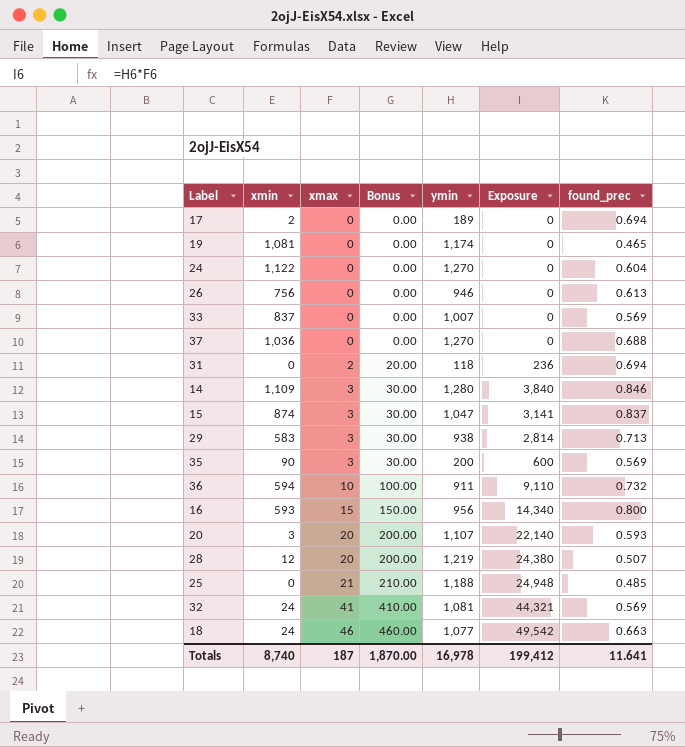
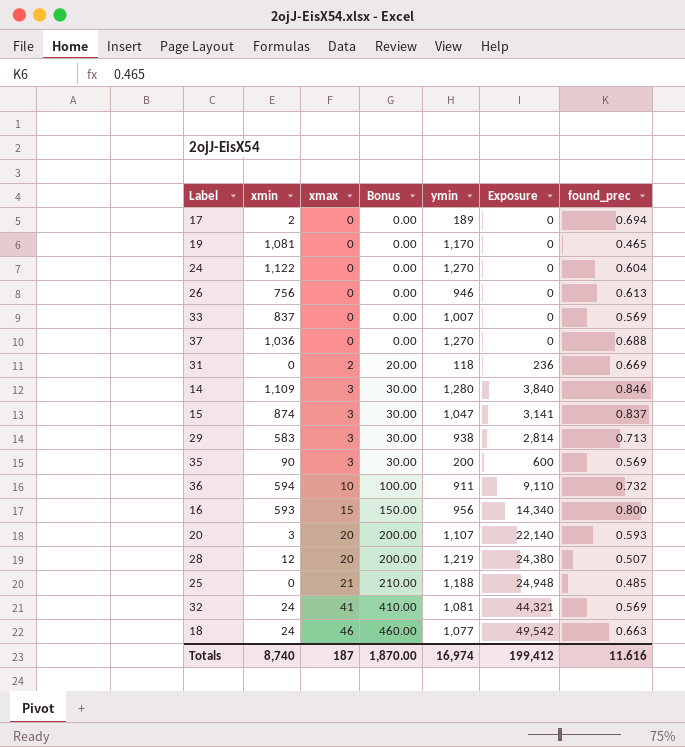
19 | ymin: 1,174 -> 1,170
31 | found_prec: 0.694 -> 0.669
Totals | ymin: 16,978 -> 16,974
Totals | found_prec: 11.641 -> 11.616

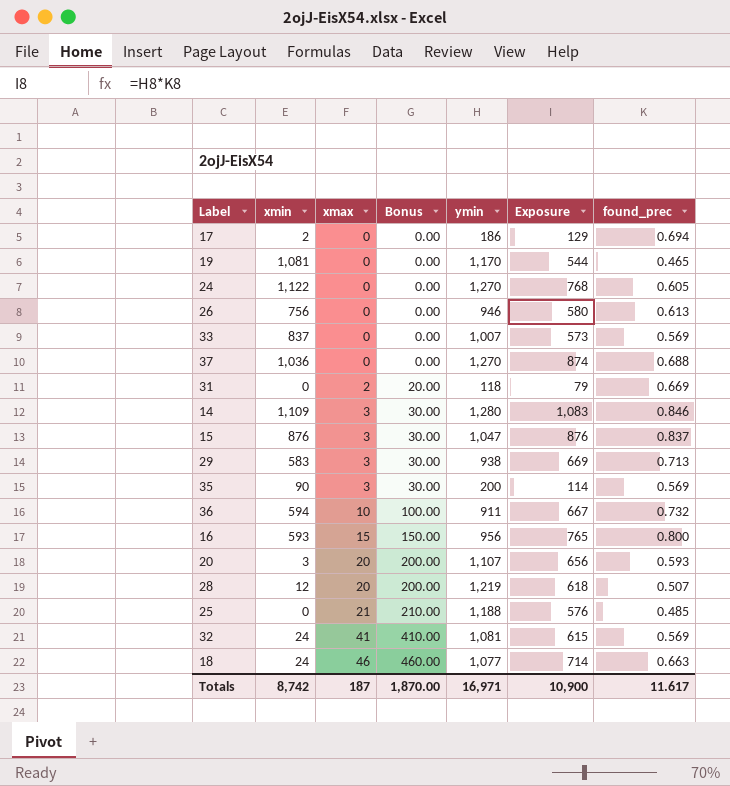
column Exposure | formula: [xmax] * [ymin] -> [ymin] * [found_prec]
17 | ymin: 189 -> 186
24 | found_prec: 0.604 -> 0.605
15 | xmin: 874 -> 876
Totals | xmin: 8,740 -> 8,742
Totals | ymin: 16,974 -> 16,971
Totals | Exposure: 199,412 -> 10,900
Totals | found_prec: 11.616 -> 11.617

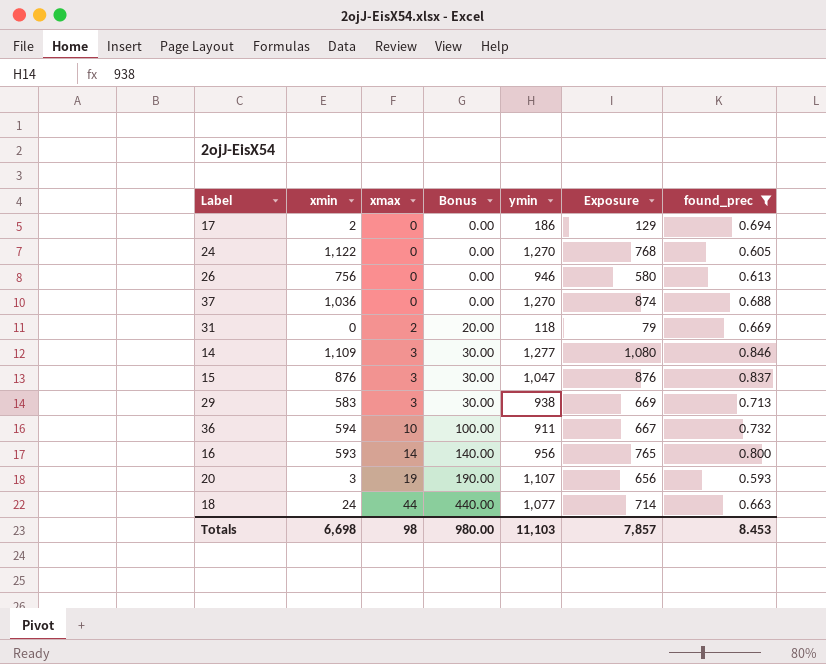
filter: none -> found_prec >= 0.593
14 | ymin: 1,280 -> 1,277
14 | Exposure: 1,083 -> 1,080
16 | xmax: 15 -> 14
16 | Bonus: 150.00 -> 140.00
20 | xmax: 20 -> 19
20 | Bonus: 200.00 -> 190.00
18 | xmax: 46 -> 44
18 | Bonus: 460.00 -> 440.00
Totals | xmin: 8,742 -> 6,698
Totals | xmax: 187 -> 98
Totals | Bonus: 1,870.00 -> 980.00
Totals | ymin: 16,971 -> 11,103
Totals | Exposure: 10,900 -> 7,857
Totals | found_prec: 11.617 -> 8.453

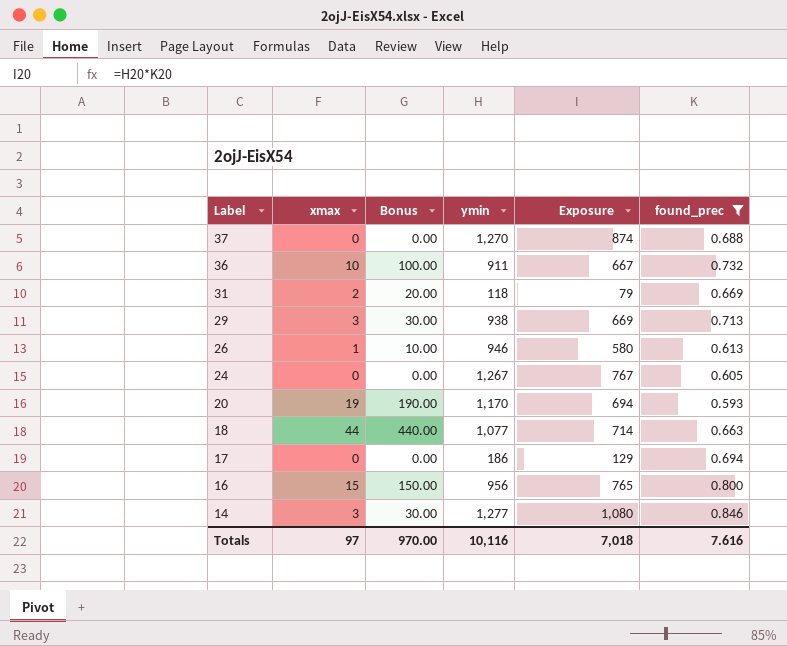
row order: xmax ascending -> Label descending
column xmin | position: 2 -> none
row 15: 876 | 3 | 30.00 | 1,047 | 876 | 0.837 -> none
26 | xmax: 0 -> 1
26 | Bonus: 0.00 -> 10.00
24 | ymin: 1,270 -> 1,267
24 | Exposure: 768 -> 767
20 | ymin: 1,107 -> 1,170
20 | Exposure: 656 -> 694
16 | xmax: 14 -> 15
16 | Bonus: 140.00 -> 150.00
Totals | xmax: 98 -> 97
Totals | Bonus: 980.00 -> 970.00
Totals | ymin: 11,103 -> 10,116
Totals | Exposure: 7,857 -> 7,018
Totals | found_prec: 8.453 -> 7.616

